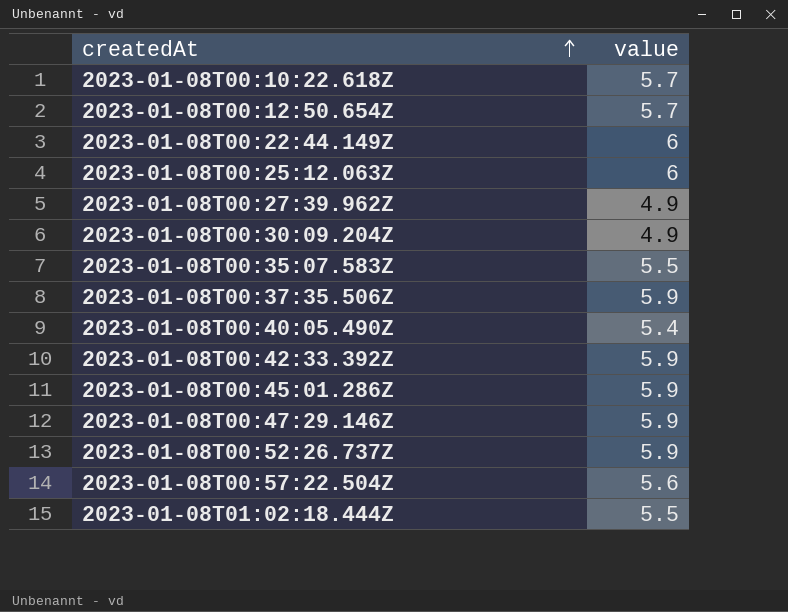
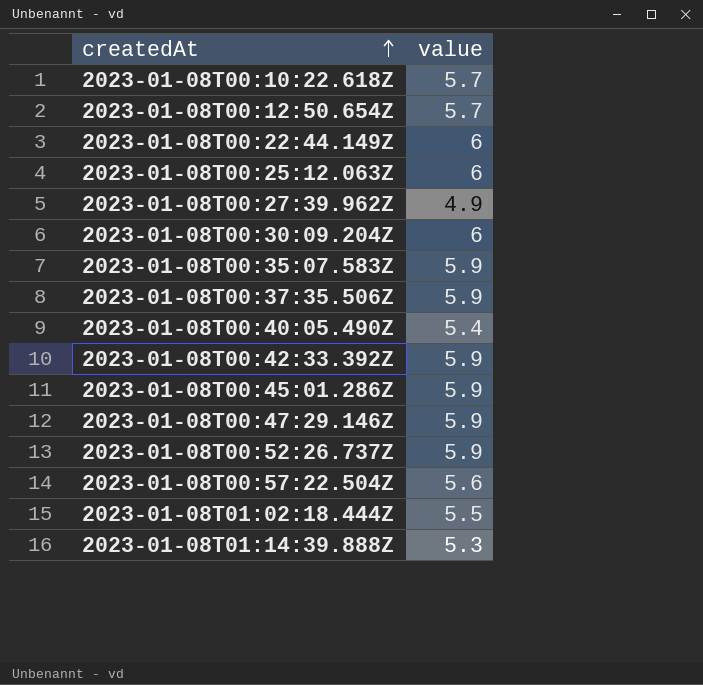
2023-01-08T00:30:09.204Z | value: 4.9 -> 6
2023-01-08T00:35:07.583Z | value: 5.5 -> 5.9
row 2023-01-08T01:14:39.888Z: none -> 5.3

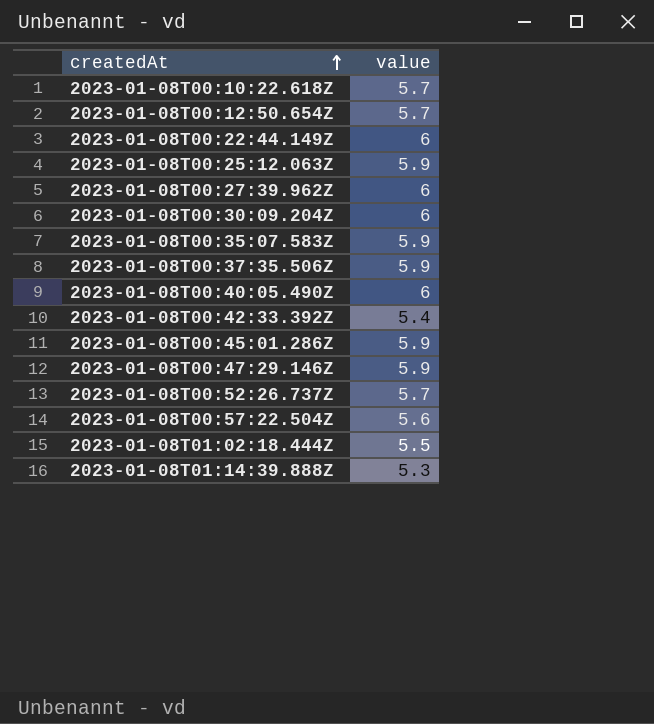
2023-01-08T00:25:12.063Z | value: 6 -> 5.9
2023-01-08T00:27:39.962Z | value: 4.9 -> 6
2023-01-08T00:40:05.490Z | value: 5.4 -> 6
2023-01-08T00:42:33.392Z | value: 5.9 -> 5.4
2023-01-08T00:52:26.737Z | value: 5.9 -> 5.7

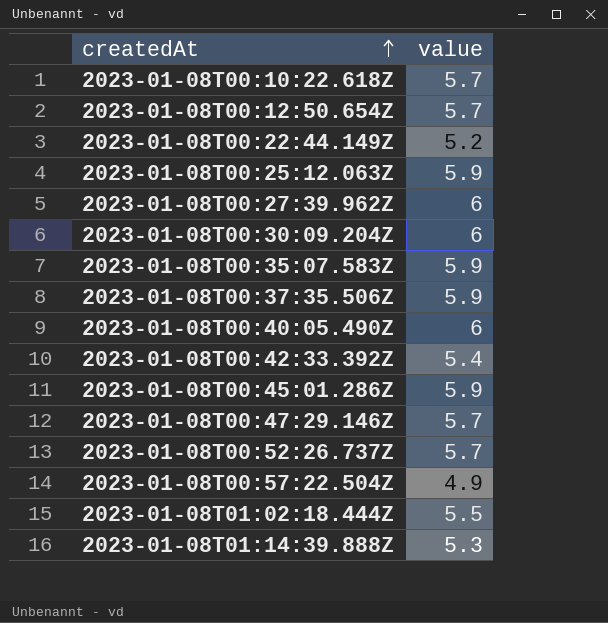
2023-01-08T00:22:44.149Z | value: 6 -> 5.2
2023-01-08T00:47:29.146Z | value: 5.9 -> 5.7
2023-01-08T00:57:22.504Z | value: 5.6 -> 4.9

